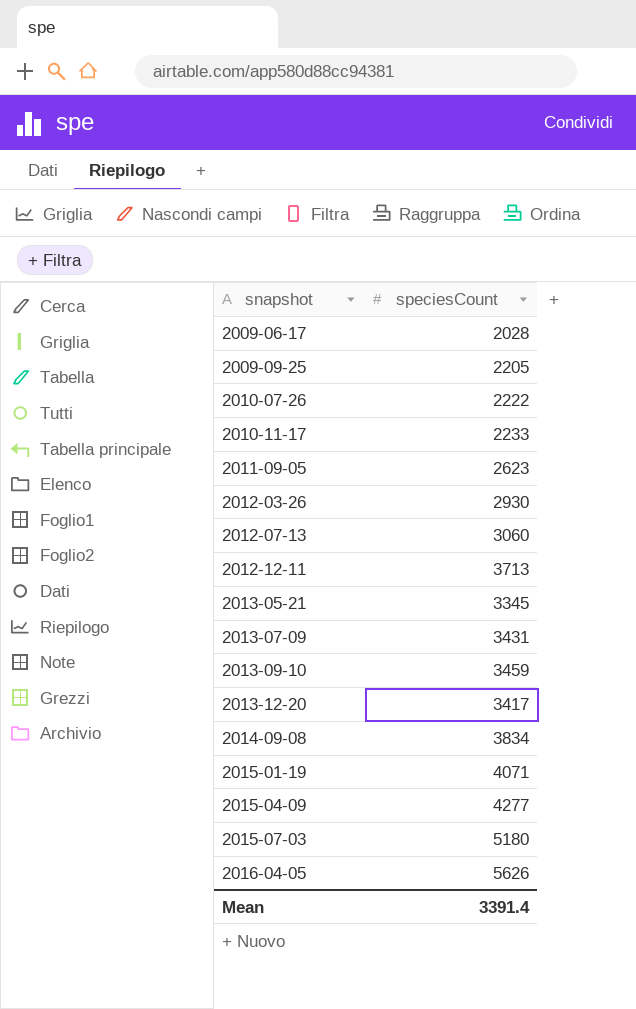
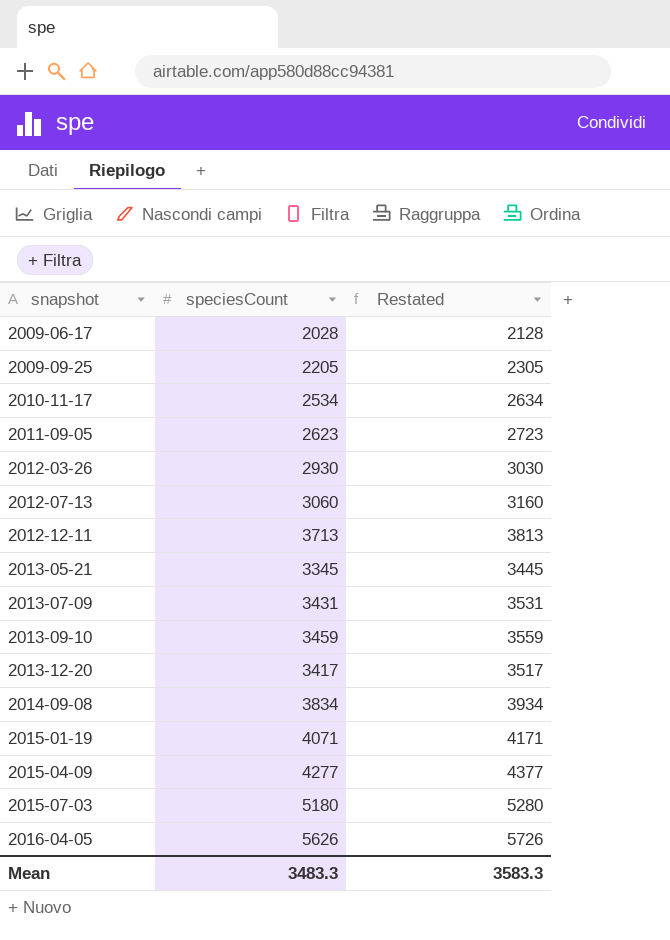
column Restated | formula: none -> [speciesCount] + 100
row 2010-07-26: 2222 -> none
2010-11-17 | speciesCount: 2233 -> 2534
Mean | speciesCount: 3391.4 -> 3483.3

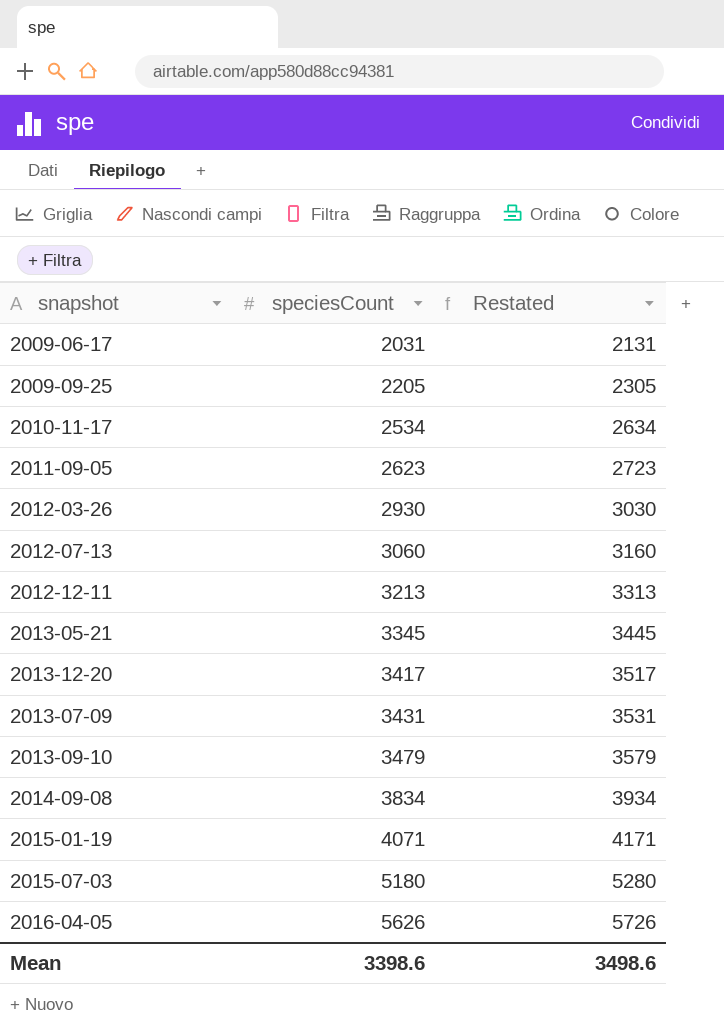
row order: snapshot ascending -> speciesCount ascending
row 2015-04-09: 4277 | 4377 -> none
2009-06-17 | speciesCount: 2028 -> 2031
2009-06-17 | Restated: 2128 -> 2131
2012-12-11 | speciesCount: 3713 -> 3213
2012-12-11 | Restated: 3813 -> 3313
2013-09-10 | speciesCount: 3459 -> 3479
2013-09-10 | Restated: 3559 -> 3579
Mean | speciesCount: 3483.3 -> 3398.6
Mean | Restated: 3583.3 -> 3498.6

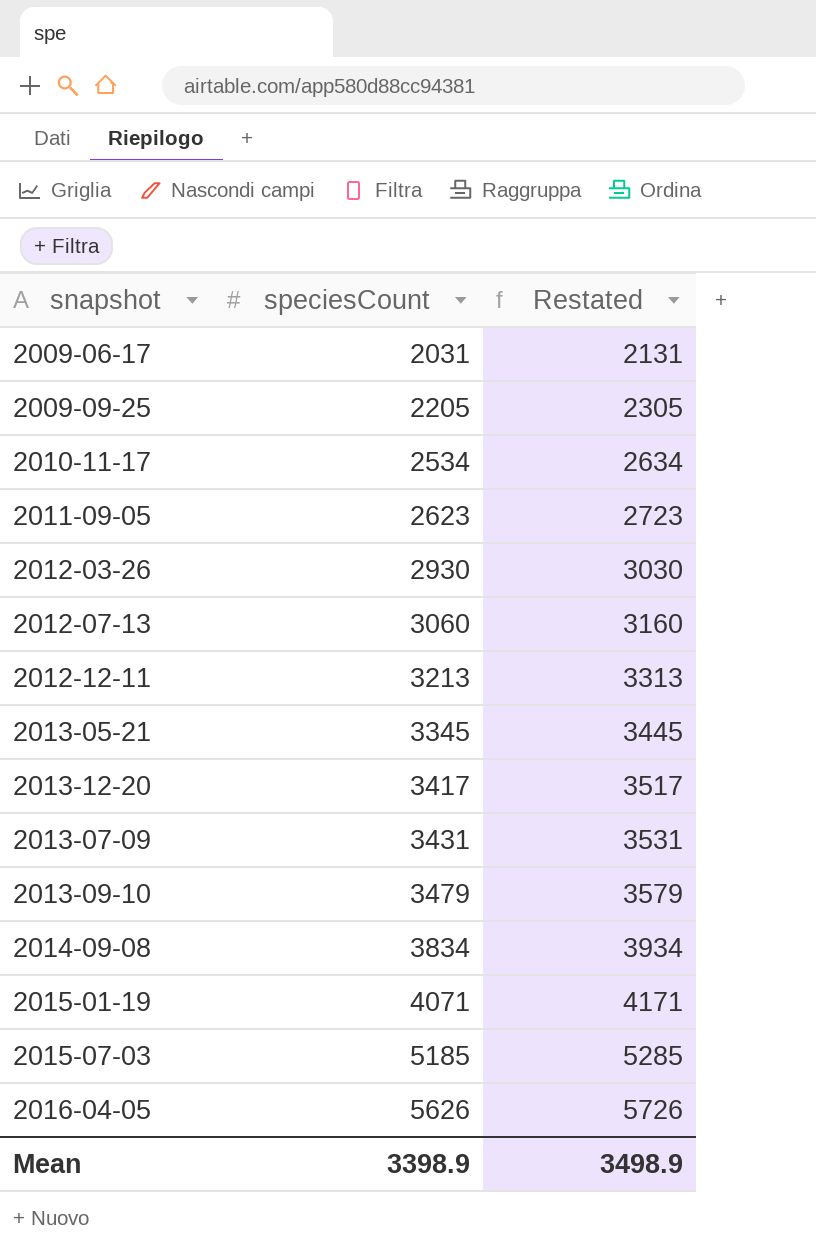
2015-07-03 | speciesCount: 5180 -> 5185
2015-07-03 | Restated: 5280 -> 5285
Mean | speciesCount: 3398.6 -> 3398.9
Mean | Restated: 3498.6 -> 3498.9

